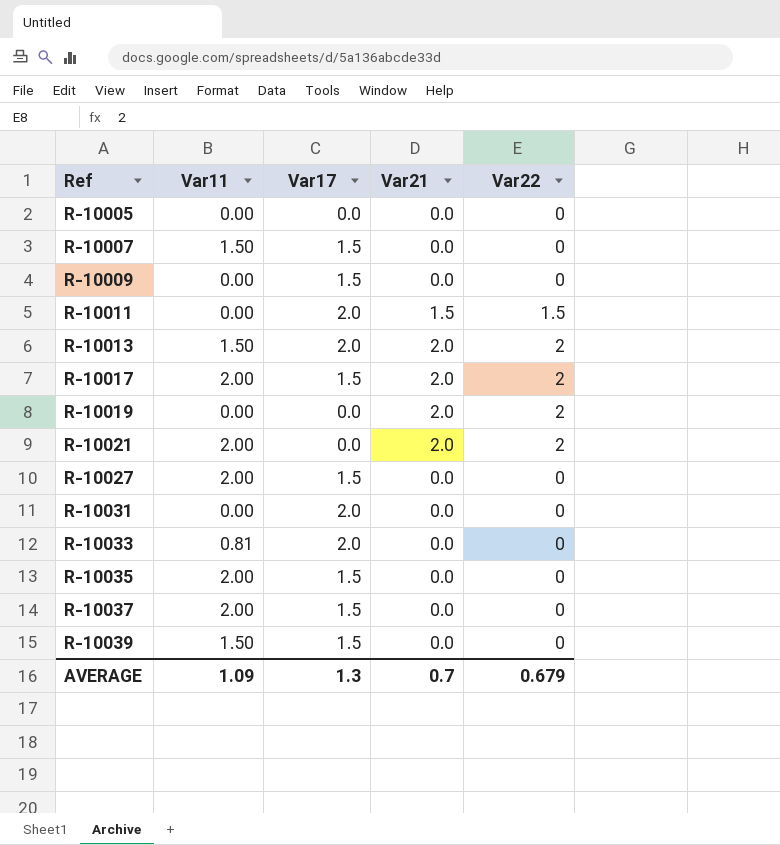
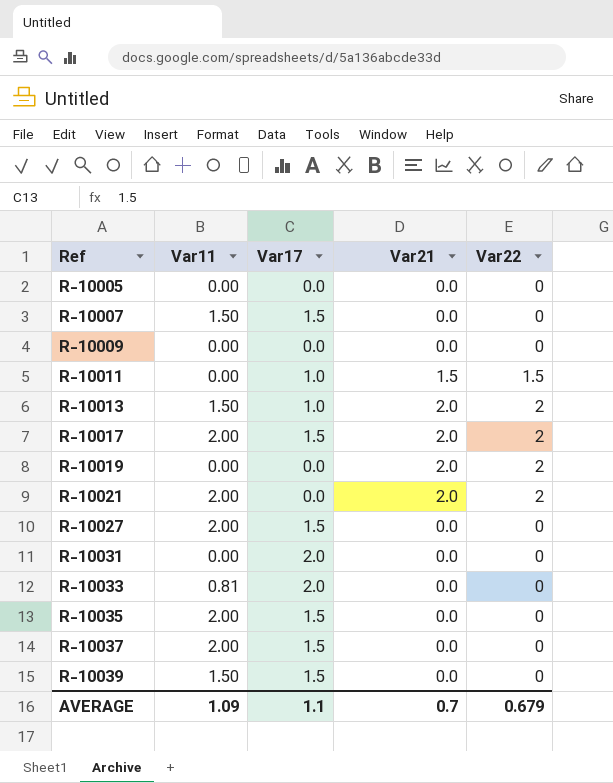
R-10009 | Var17: 1.5 -> 0.0
R-10011 | Var17: 2.0 -> 1.0
R-10013 | Var17: 2.0 -> 1.0
AVERAGE | Var17: 1.3 -> 1.1

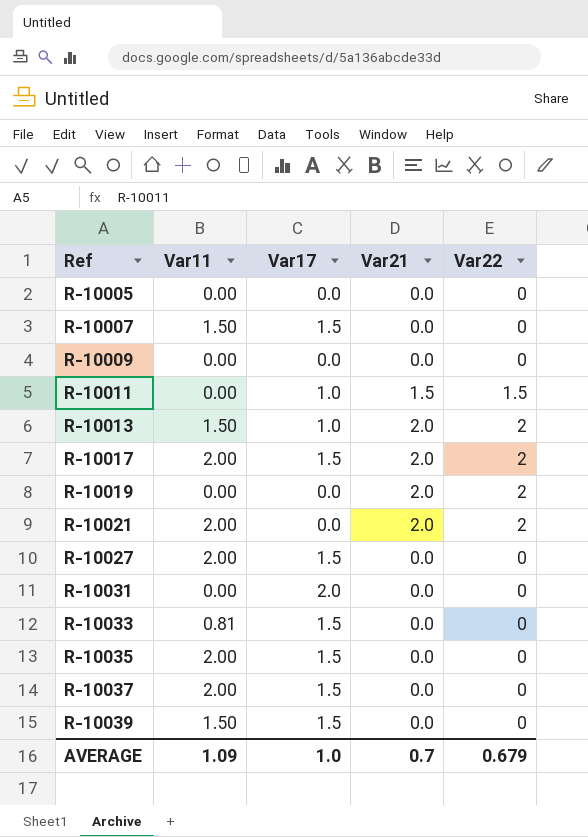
R-10033 | Var17: 2.0 -> 1.5
AVERAGE | Var17: 1.1 -> 1.0

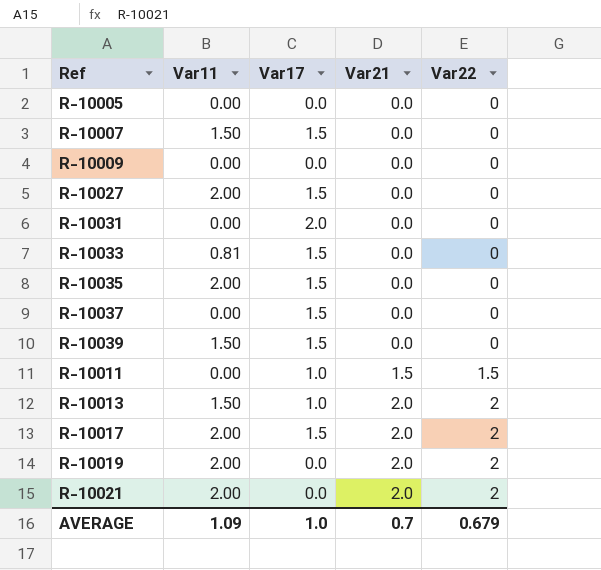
row order: Ref ascending -> Var21 ascending
R-10037 | Var11: 2.00 -> 0.00
R-10019 | Var11: 0.00 -> 2.00

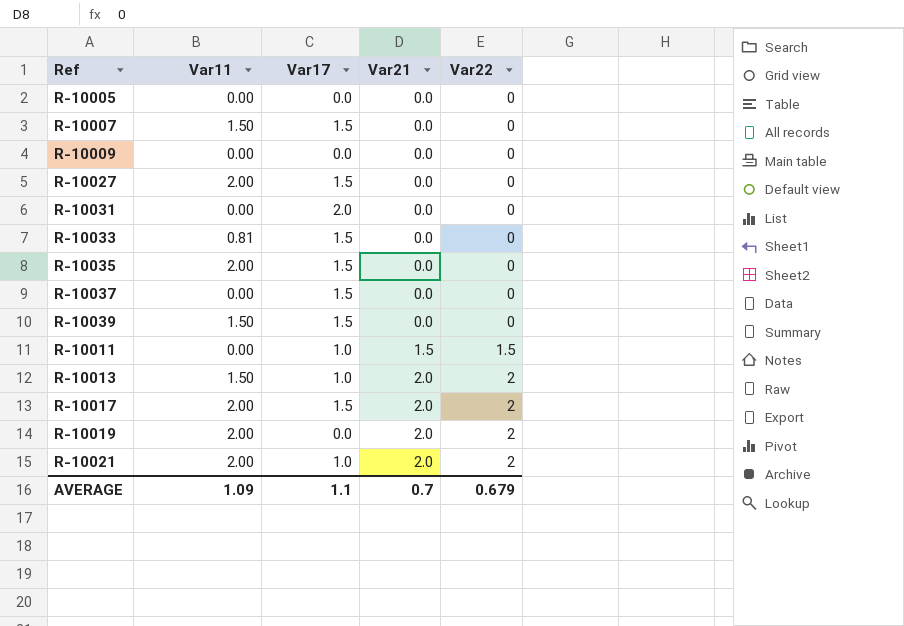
R-10021 | Var17: 0.0 -> 1.0
AVERAGE | Var17: 1.0 -> 1.1

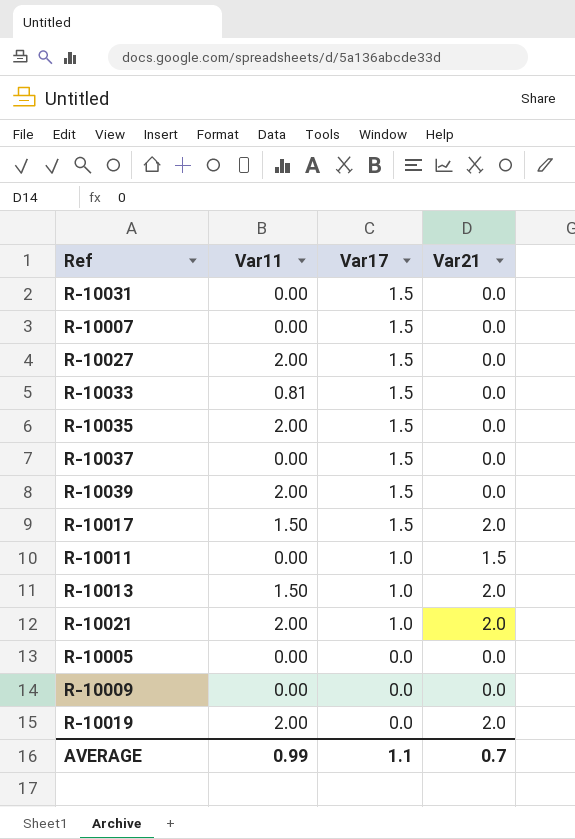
row order: Var21 ascending -> Var17 descending
column Var22 | position: 5 -> none
R-10031 | Var17: 2.0 -> 1.5
R-10007 | Var11: 1.50 -> 0.00
R-10039 | Var11: 1.50 -> 2.00
R-10017 | Var11: 2.00 -> 1.50
AVERAGE | Var11: 1.09 -> 0.99

